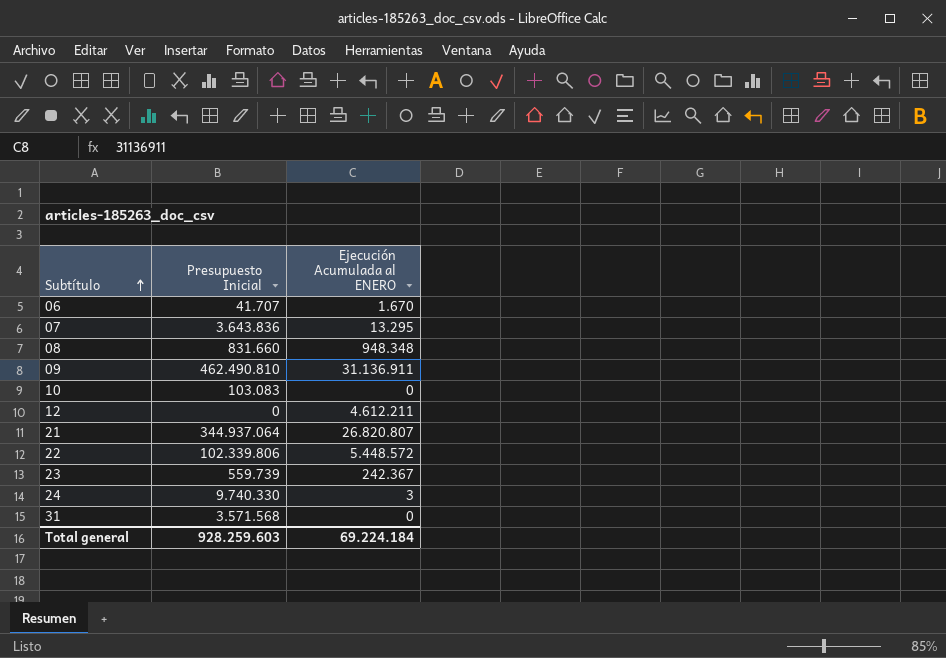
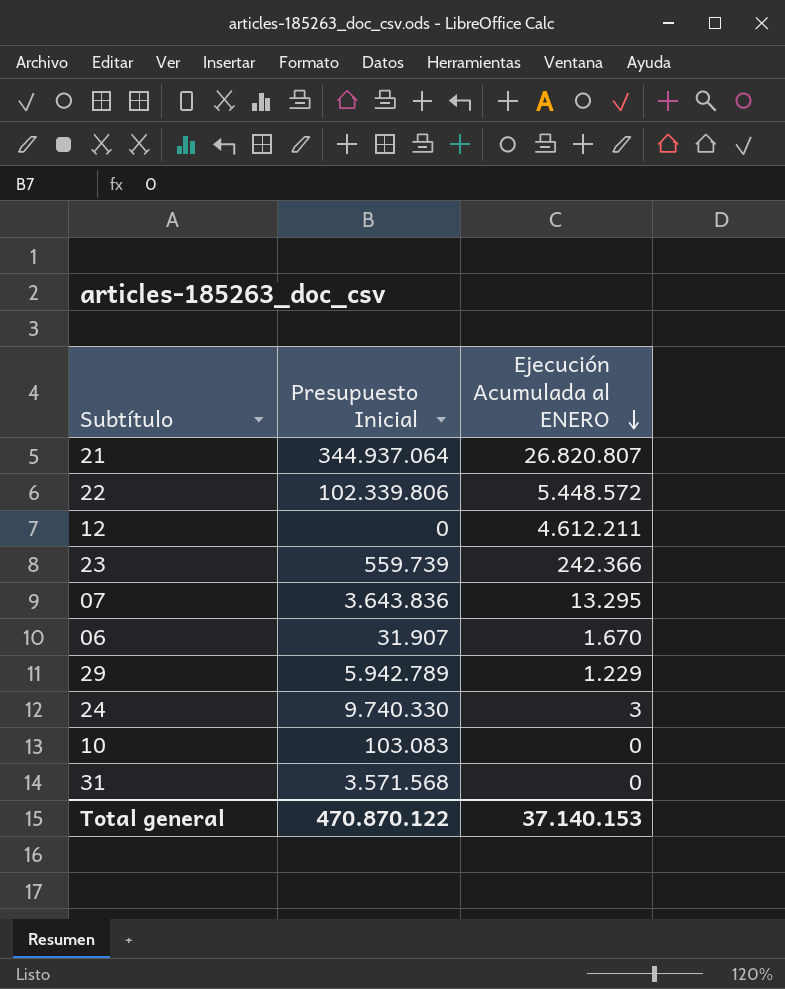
row order: Subtítulo ascending -> Ejecución Acumulada al ENERO descending
row 08: 831.660 | 948.348 -> none
row 09: 462.490.810 | 31.136.911 -> none
23 | Ejecución Acumulada al ENERO: 242.367 -> 242.366
06 | Presupuesto Inicial: 41.707 -> 31.907
row 29: none -> 5.942.789 | 1.229
Total general | Presupuesto Inicial: 928.259.603 -> 470.870.122
Total general | Ejecución Acumulada al ENERO: 69.224.184 -> 37.140.153

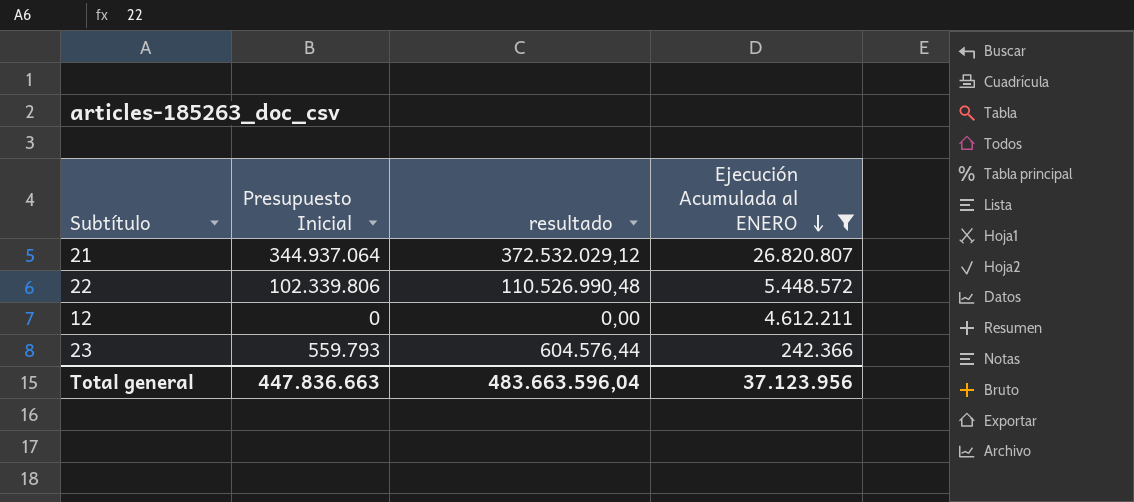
filter: none -> Ejecución Acumulada al ENERO >= 242.366
column resultado | formula: none -> [Presupuesto Inicial] * 1,08
23 | Presupuesto Inicial: 559.739 -> 559.793
Total general | Presupuesto Inicial: 470.870.122 -> 447.836.663
Total general | Ejecución Acumulada al ENERO: 37.140.153 -> 37.123.956

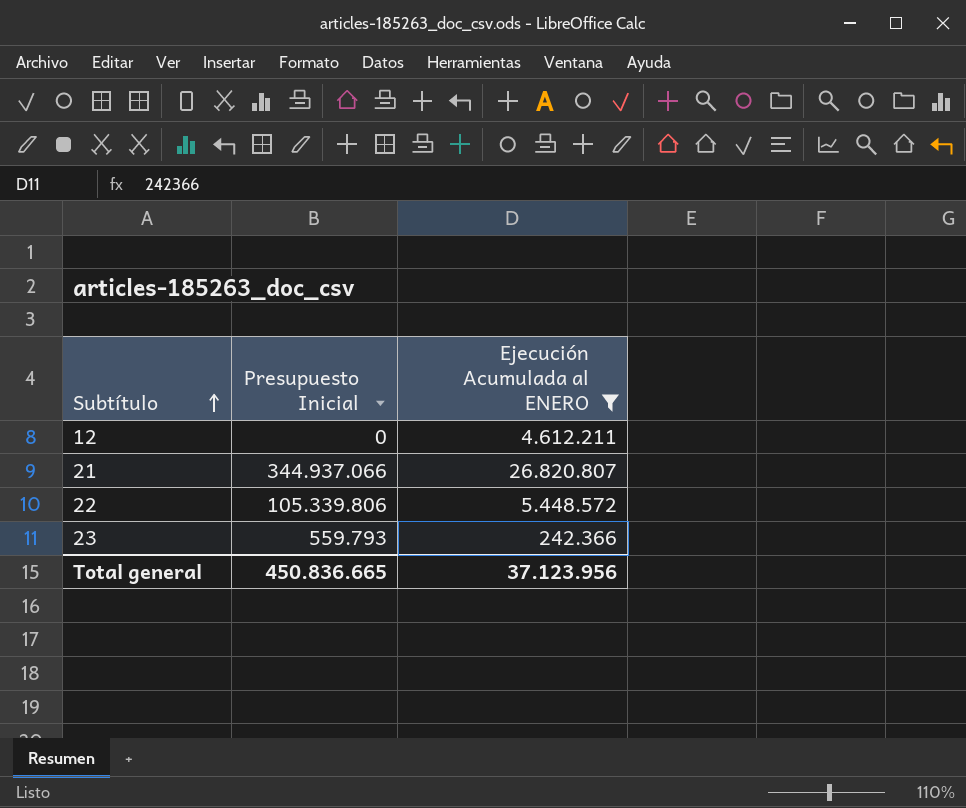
row order: Ejecución Acumulada al ENERO descending -> Subtítulo ascending
column resultado | formula: [Presupuesto Inicial] * 1,08 -> none
21 | Presupuesto Inicial: 344.937.064 -> 344.937.066
22 | Presupuesto Inicial: 102.339.806 -> 105.339.806
Total general | Presupuesto Inicial: 447.836.663 -> 450.836.665

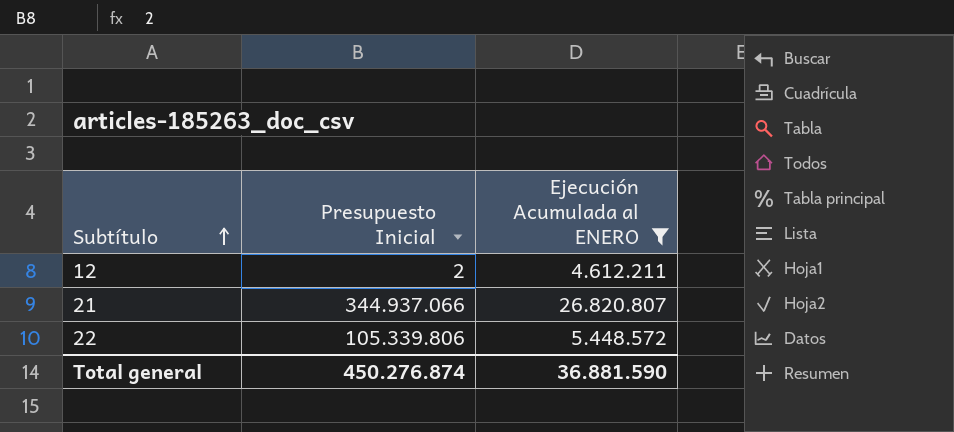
row 23: 559.793 | 242.366 -> none
12 | Presupuesto Inicial: 0 -> 2
Total general | Presupuesto Inicial: 450.836.665 -> 450.276.874
Total general | Ejecución Acumulada al ENERO: 37.123.956 -> 36.881.590

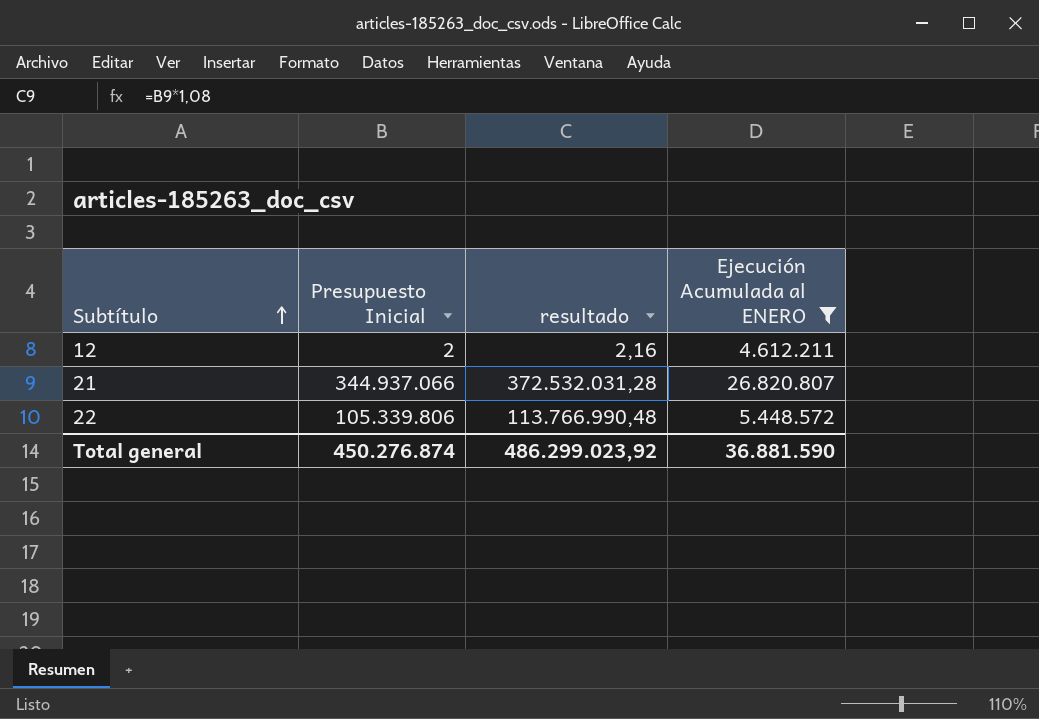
column resultado | formula: none -> [Presupuesto Inicial] * 1,08

